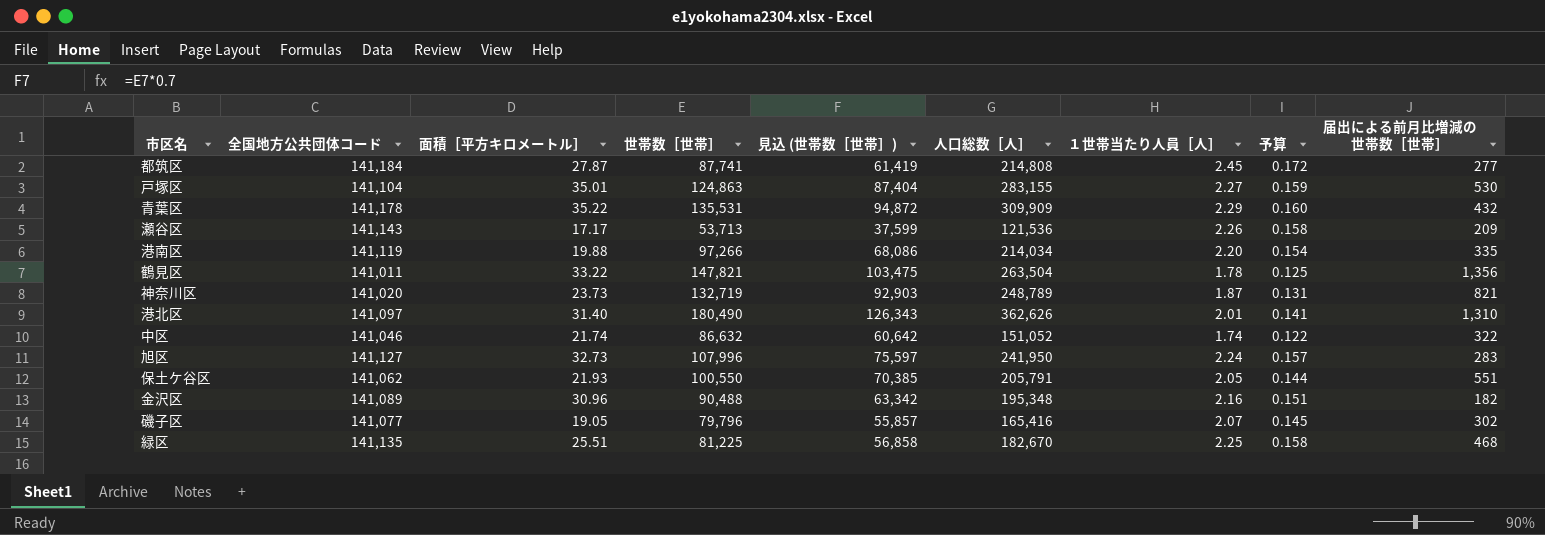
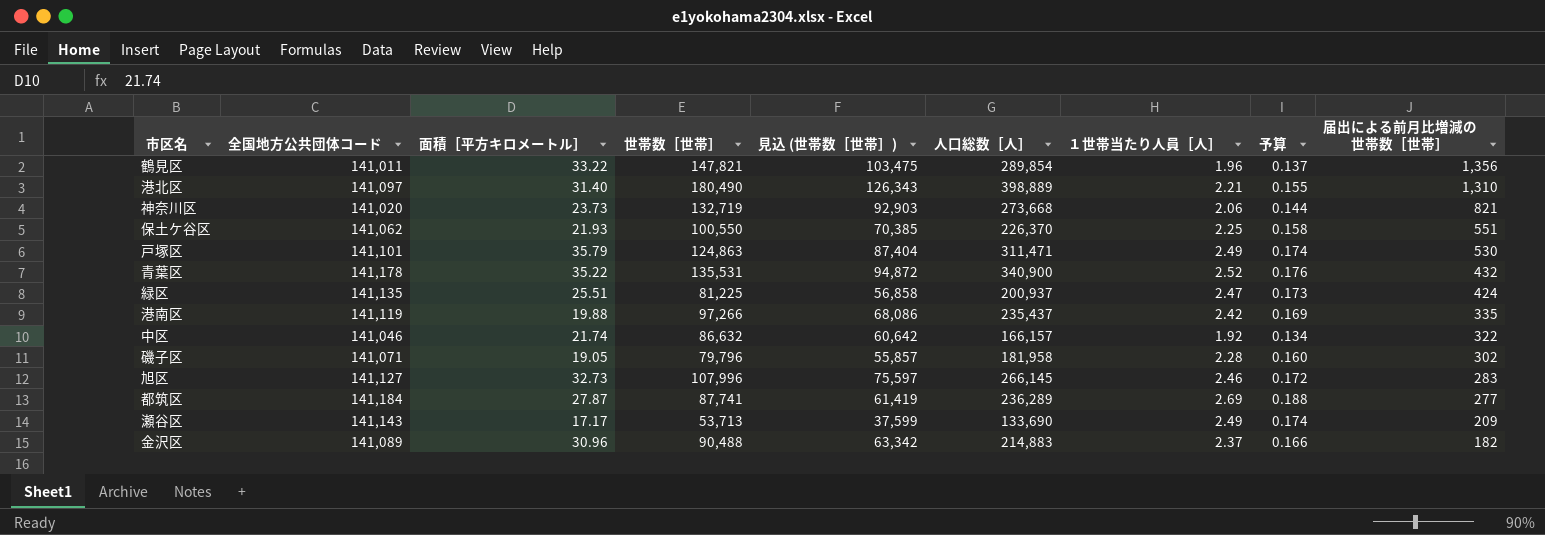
row order: none -> 届出による前月比増減の世帯数［世帯］ descending
鶴見区 | 人口総数［人］: 263,504 -> 289,854
鶴見区 | １世帯当たり人員［人］: 1.78 -> 1.96
鶴見区 | 予算: 0.125 -> 0.137
港北区 | 人口総数［人］: 362,626 -> 398,889
港北区 | １世帯当たり人員［人］: 2.01 -> 2.21
港北区 | 予算: 0.141 -> 0.155
神奈川区 | 人口総数［人］: 248,789 -> 273,668
神奈川区 | １世帯当たり人員［人］: 1.87 -> 2.06
神奈川区 | 予算: 0.131 -> 0.144
保土ケ谷区 | 人口総数［人］: 205,791 -> 226,370
保土ケ谷区 | １世帯当たり人員［人］: 2.05 -> 2.25
保土ケ谷区 | 予算: 0.144 -> 0.158
戸塚区 | 全国地方公共団体コード: 141,104 -> 141,101
戸塚区 | 面積［平方キロメートル］: 35.01 -> 35.79
戸塚区 | 人口総数［人］: 283,155 -> 311,471
戸塚区 | １世帯当たり人員［人］: 2.27 -> 2.49
戸塚区 | 予算: 0.159 -> 0.174
青葉区 | 人口総数［人］: 309,909 -> 340,900
青葉区 | １世帯当たり人員［人］: 2.29 -> 2.52
青葉区 | 予算: 0.160 -> 0.176
緑区 | 人口総数［人］: 182,670 -> 200,937
緑区 | １世帯当たり人員［人］: 2.25 -> 2.47
緑区 | 予算: 0.158 -> 0.173
緑区 | 届出による前月比増減の世帯数［世帯］: 468 -> 424
港南区 | 人口総数［人］: 214,034 -> 235,437
港南区 | １世帯当たり人員［人］: 2.20 -> 2.42
港南区 | 予算: 0.154 -> 0.169
中区 | 人口総数［人］: 151,052 -> 166,157
中区 | １世帯当たり人員［人］: 1.74 -> 1.92
中区 | 予算: 0.122 -> 0.134
磯子区 | 全国地方公共団体コード: 141,077 -> 141,071
磯子区 | 人口総数［人］: 165,416 -> 181,958
磯子区 | １世帯当たり人員［人］: 2.07 -> 2.28
磯子区 | 予算: 0.145 -> 0.160
旭区 | 人口総数［人］: 241,950 -> 266,145
旭区 | １世帯当たり人員［人］: 2.24 -> 2.46
旭区 | 予算: 0.157 -> 0.172
都筑区 | 人口総数［人］: 214,808 -> 236,289
都筑区 | １世帯当たり人員［人］: 2.45 -> 2.69
都筑区 | 予算: 0.172 -> 0.188
瀬谷区 | 人口総数［人］: 121,536 -> 133,690
瀬谷区 | １世帯当たり人員［人］: 2.26 -> 2.49
瀬谷区 | 予算: 0.158 -> 0.174
金沢区 | 人口総数［人］: 195,348 -> 214,883
金沢区 | １世帯当たり人員［人］: 2.16 -> 2.37
金沢区 | 予算: 0.151 -> 0.166

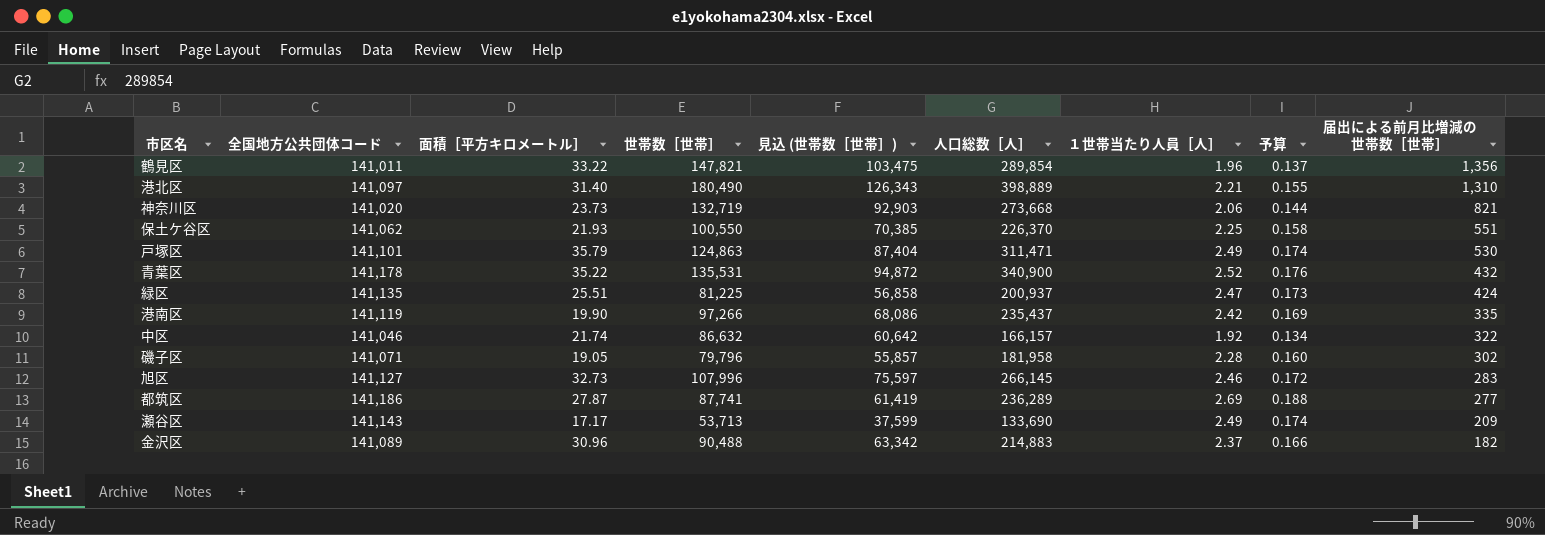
港南区 | 面積［平方キロメートル］: 19.88 -> 19.90
都筑区 | 全国地方公共団体コード: 141,184 -> 141,186

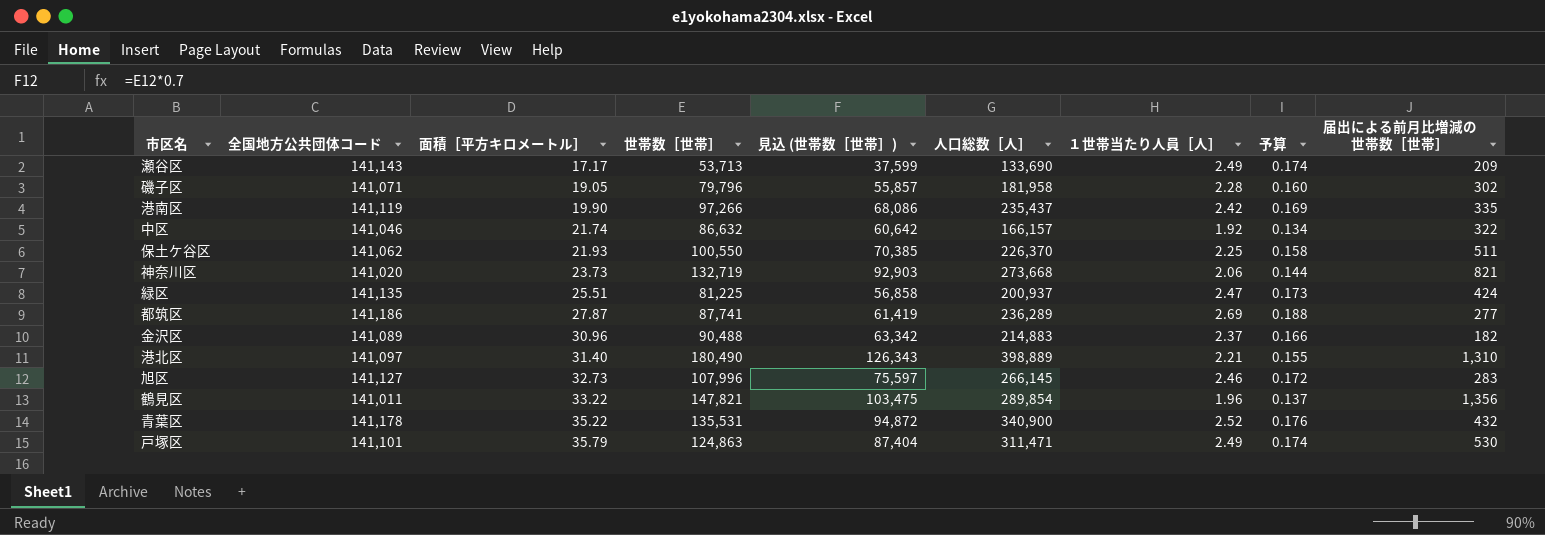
row order: 届出による前月比増減の世帯数［世帯］ descending -> 面積［平方キロメートル］ ascending
保土ケ谷区 | 届出による前月比増減の世帯数［世帯］: 551 -> 511

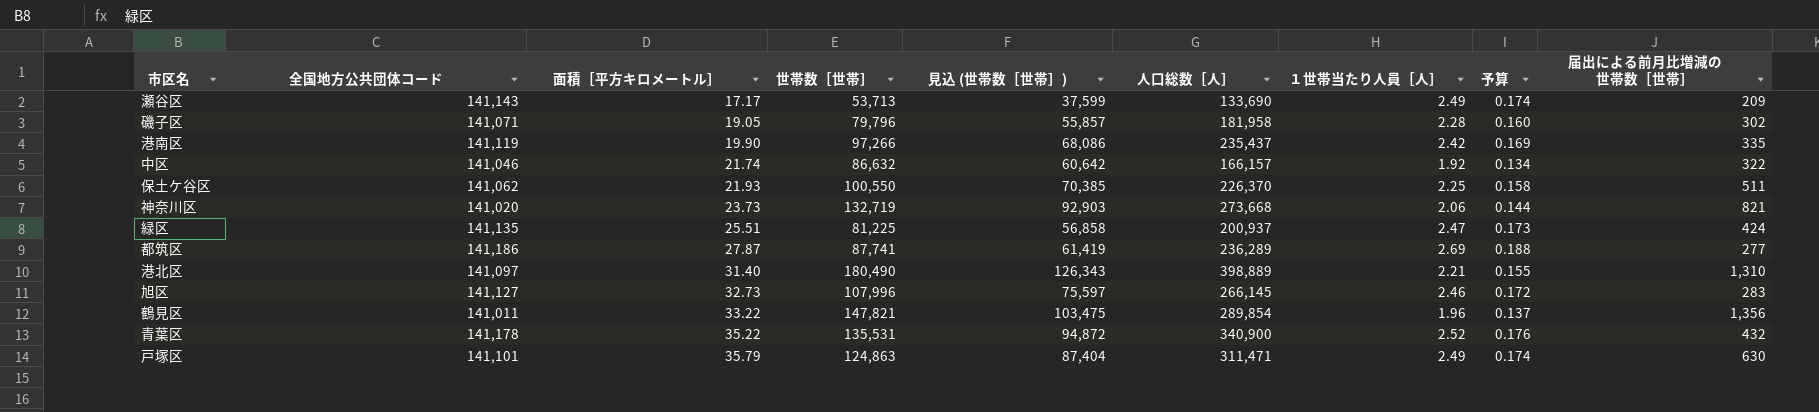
row 金沢区: 141,089 | 30.96 | 90,488 | 63,342 | 214,883 | 2.37 | 0.166 | 182 -> none
戸塚区 | 届出による前月比増減の世帯数［世帯］: 530 -> 630

